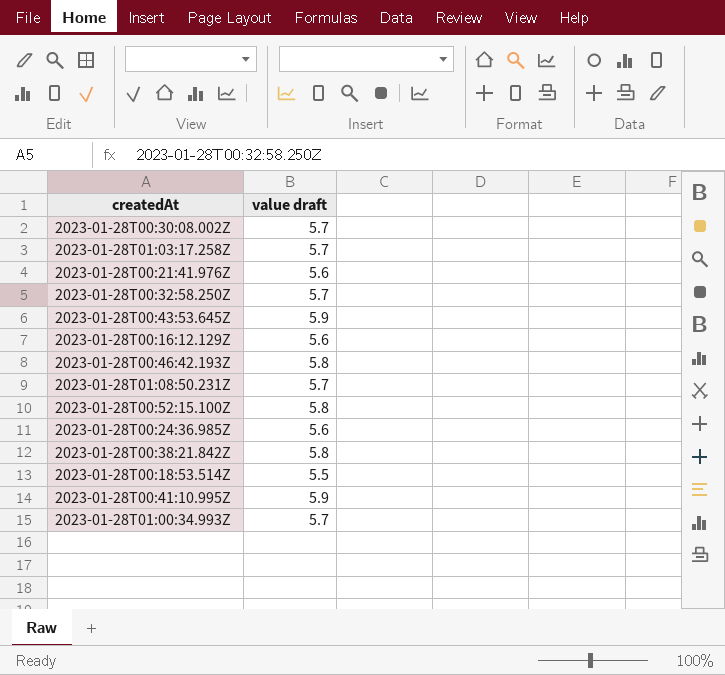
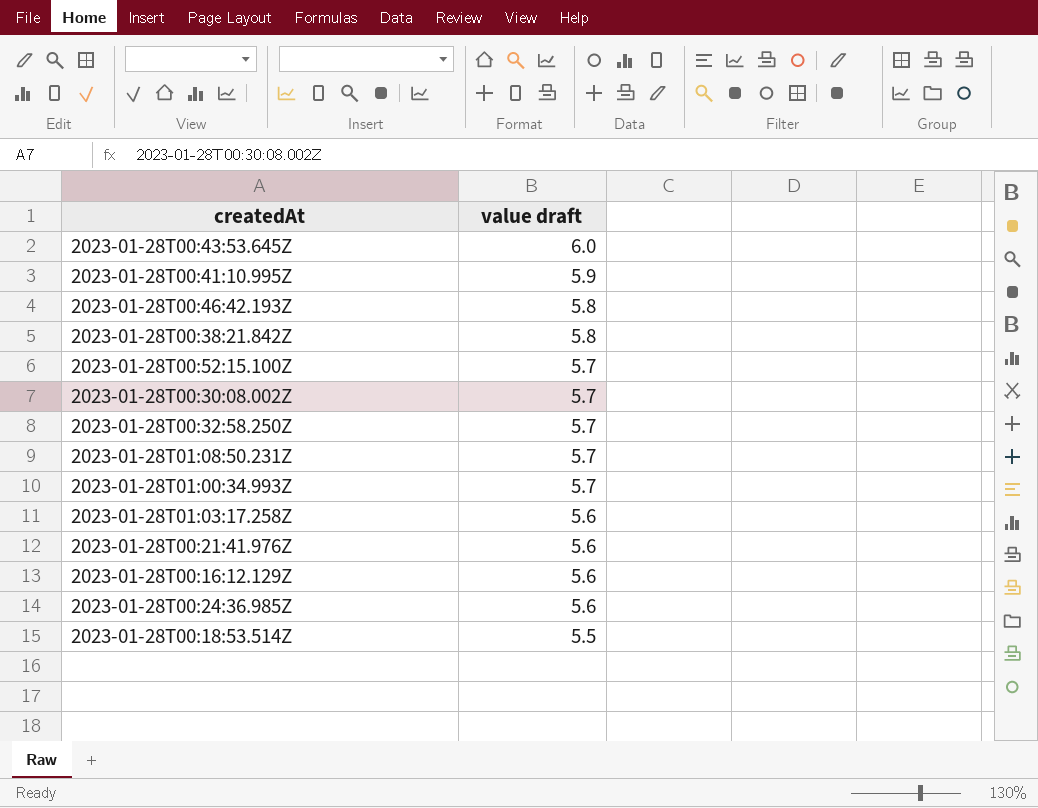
row order: none -> value draft descending
2023-01-28T00:43:53.645Z | value draft: 5.9 -> 6.0
2023-01-28T00:52:15.100Z | value draft: 5.8 -> 5.7
2023-01-28T01:03:17.258Z | value draft: 5.7 -> 5.6

